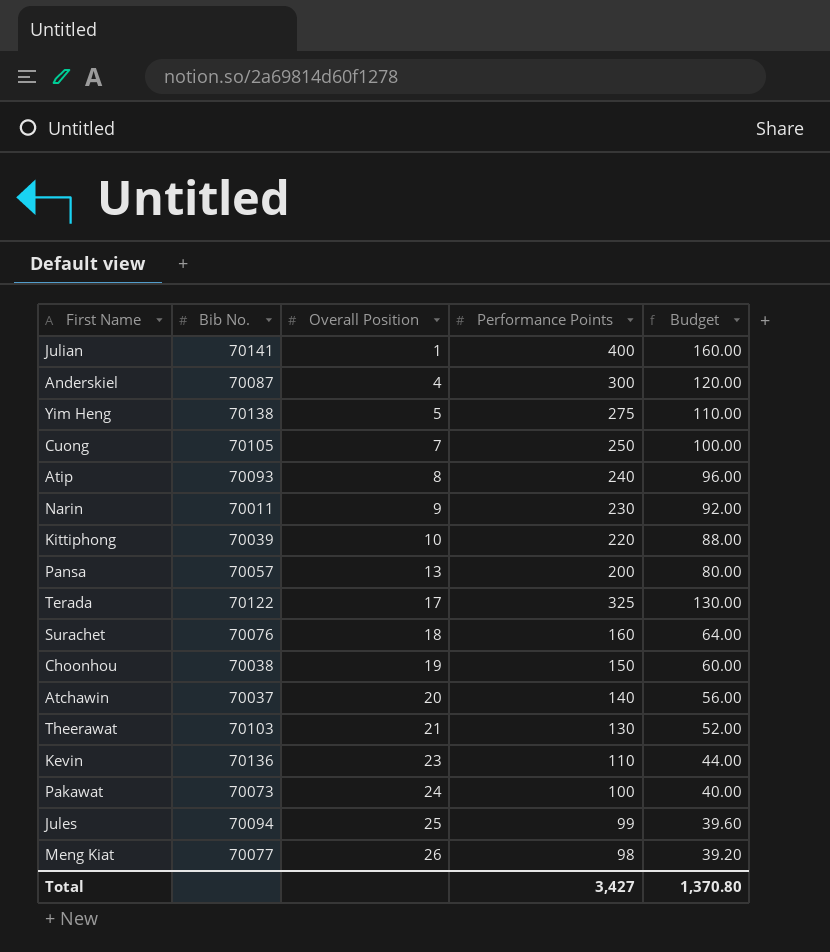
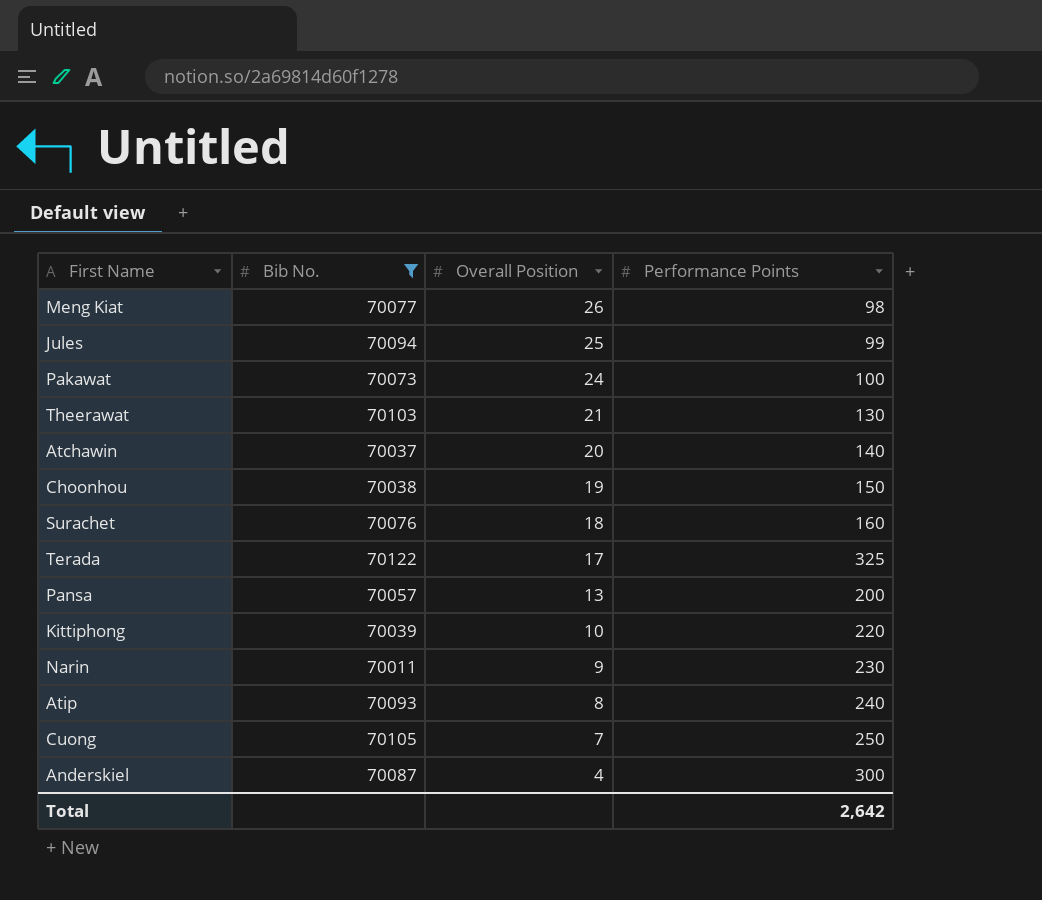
filter: none -> Bib No. <= 70122
row order: Overall Position ascending -> Overall Position descending
column Budget | formula: [Performance Points] * 0.4 -> none
Total | Performance Points: 3,427 -> 2,642

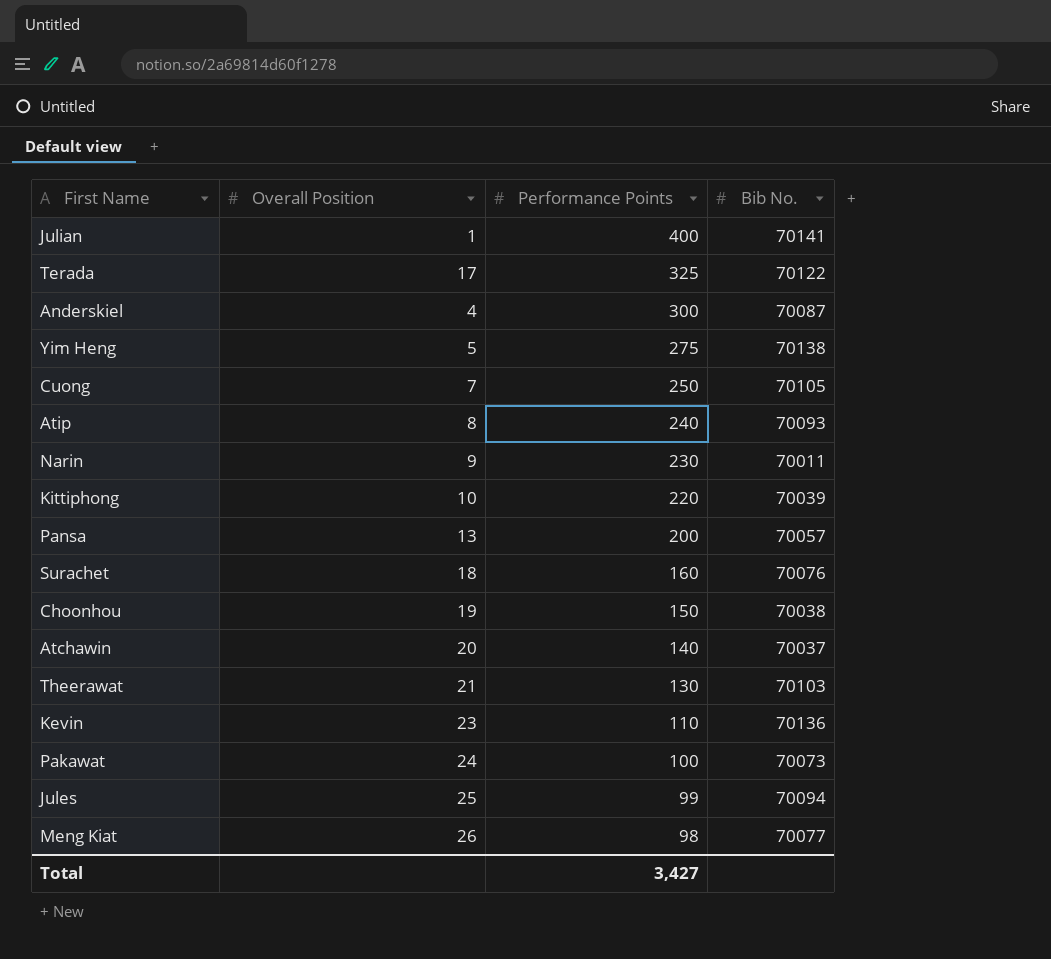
filter: Bib No. <= 70122 -> none
row order: Overall Position descending -> Performance Points descending
column Bib No. | position: 2 -> 4
Total | Performance Points: 2,642 -> 3,427

